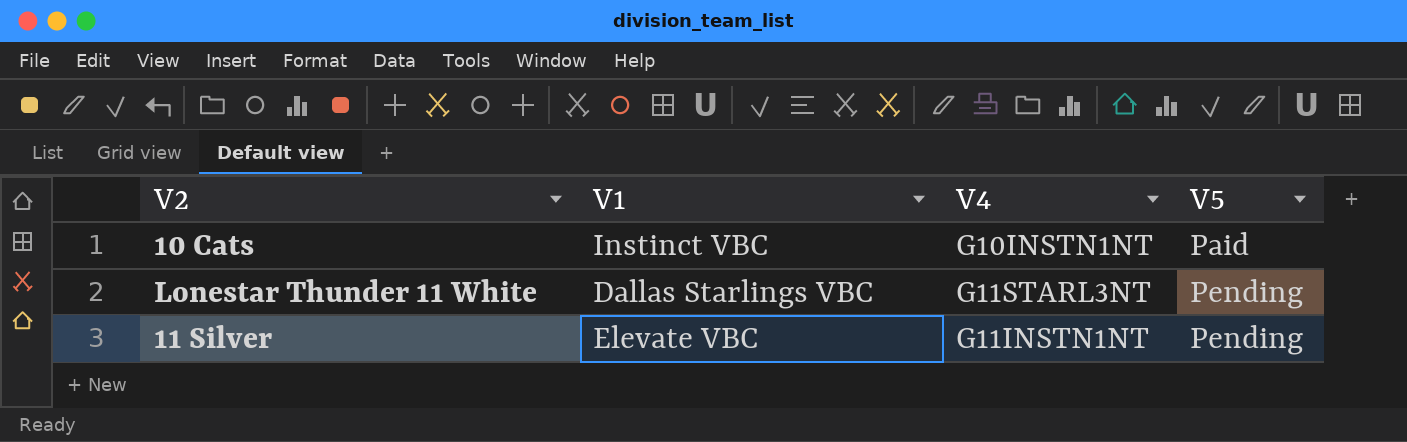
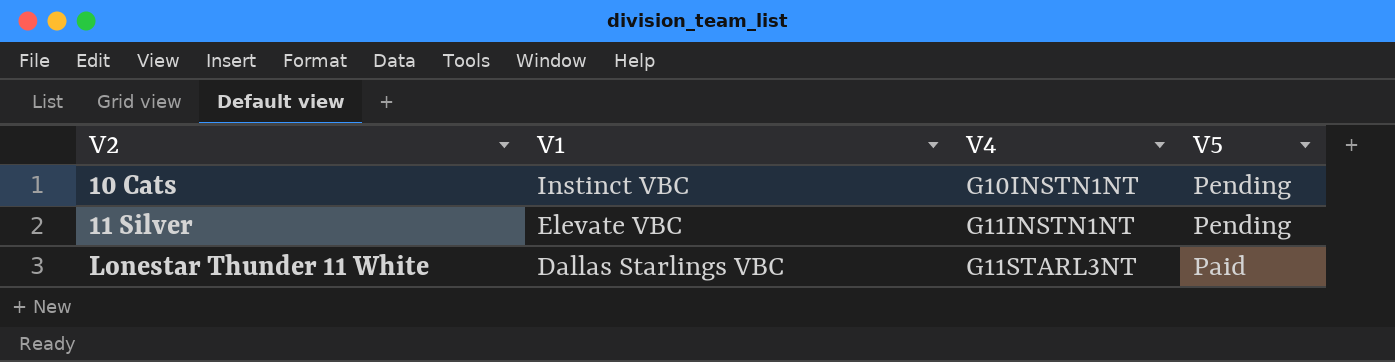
row order: V5 ascending -> V2 ascending
10 Cats | V5: Paid -> Pending
Lonestar Thunder 11 White | V5: Pending -> Paid

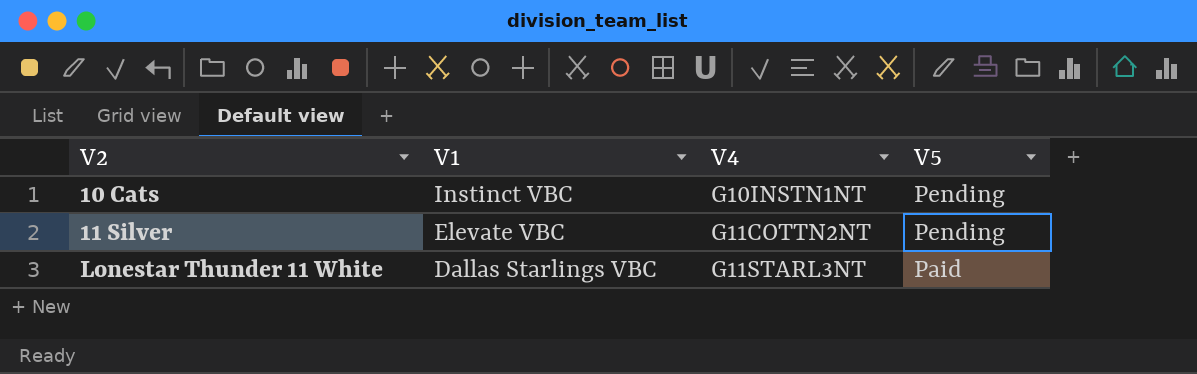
11 Silver | V4: G11INSTN1NT -> G11COTTN2NT

